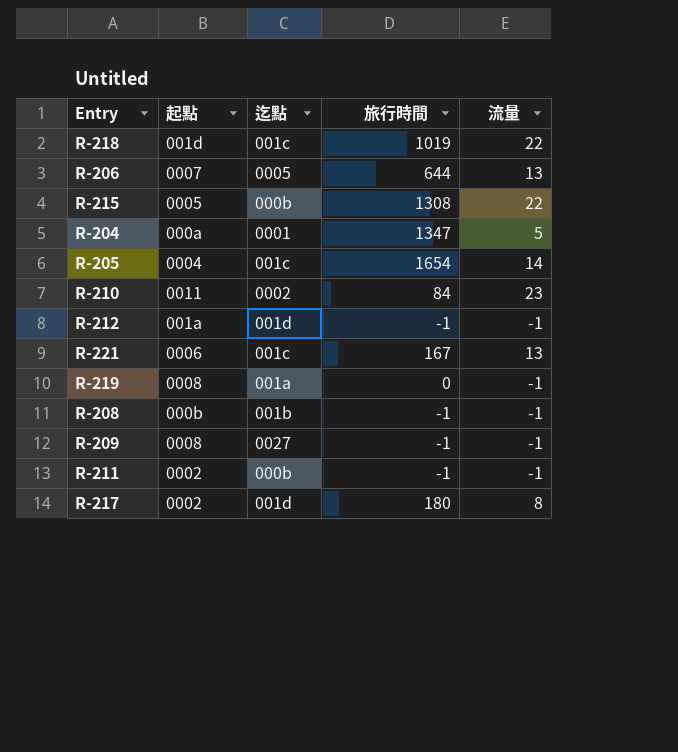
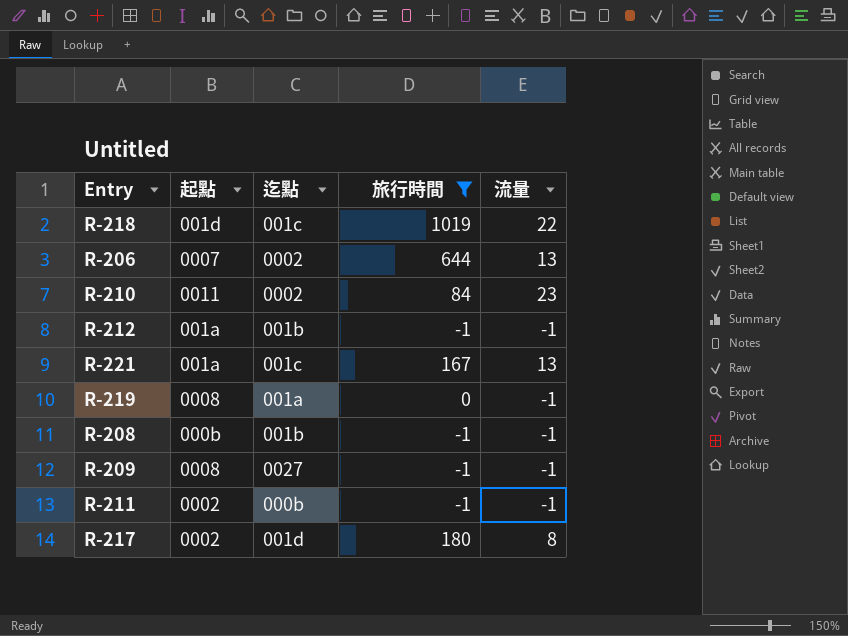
filter: none -> 旅行時間 <= 1019
R-206 | 迄點: 0005 -> 0002
R-212 | 迄點: 001d -> 001b
R-221 | 起點: 0006 -> 001a

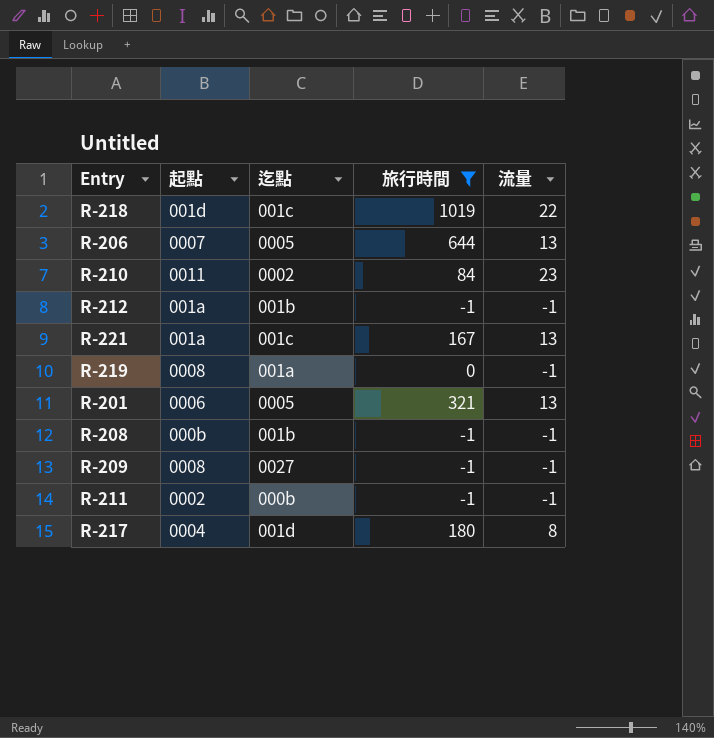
R-206 | 迄點: 0002 -> 0005
row R-201: none -> 0006 | 0005 | 321 | 13
R-217 | 起點: 0002 -> 0004

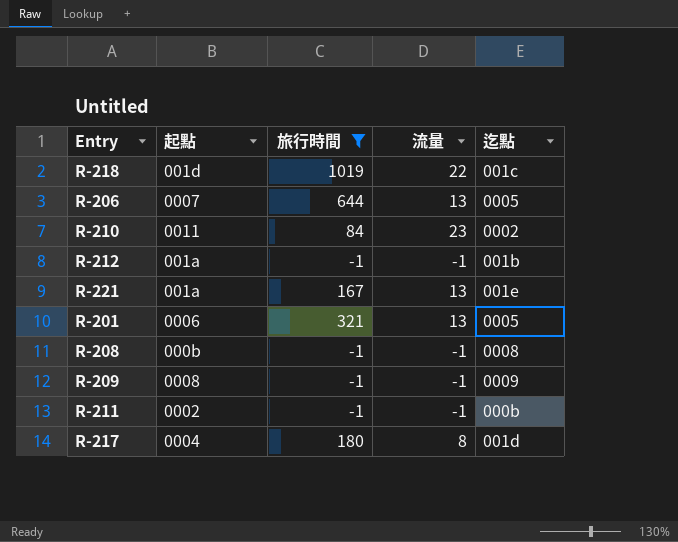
column 迄點 | position: 3 -> 5
row R-219: 0008 | 001a | 0 | -1 -> none
R-221 | 迄點: 001c -> 001e
R-208 | 迄點: 001b -> 0008
R-209 | 迄點: 0027 -> 0009

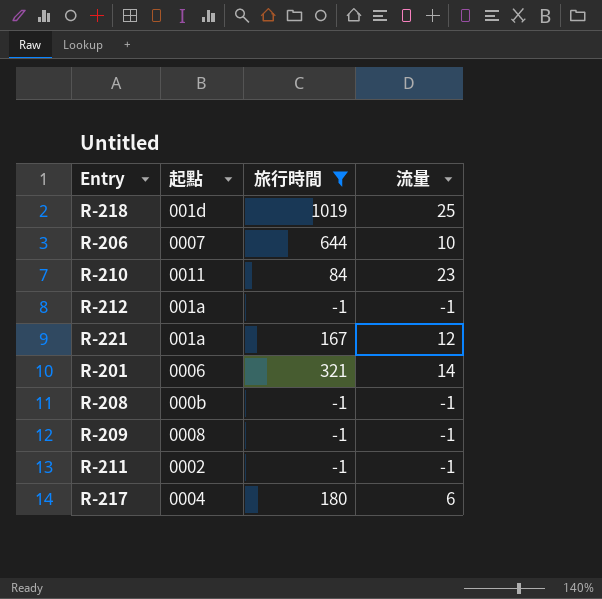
column 迄點 | position: 5 -> none
R-218 | 流量: 22 -> 25
R-206 | 流量: 13 -> 10
R-221 | 流量: 13 -> 12
R-201 | 流量: 13 -> 14
R-217 | 流量: 8 -> 6

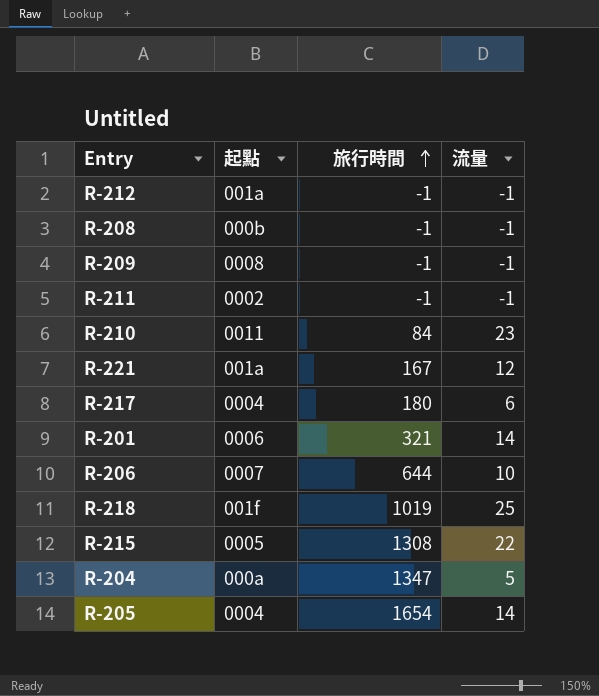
filter: 旅行時間 <= 1019 -> none
row order: none -> 旅行時間 ascending
R-218 | 起點: 001d -> 001f

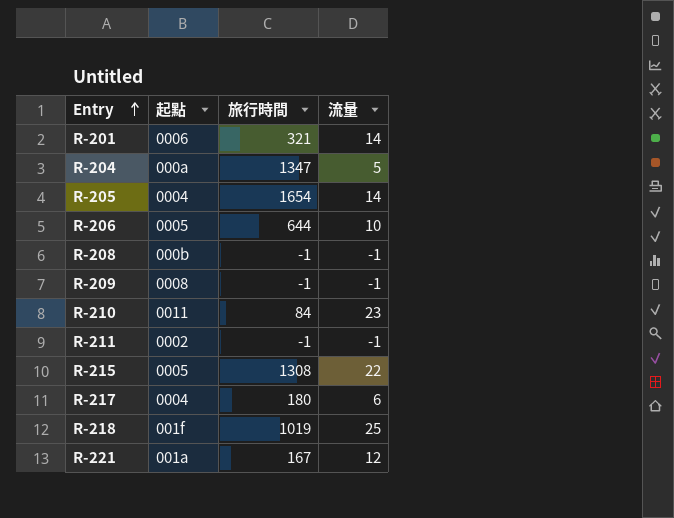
row order: 旅行時間 ascending -> Entry ascending
row R-212: 001a | -1 | -1 -> none
R-206 | 起點: 0007 -> 0005

